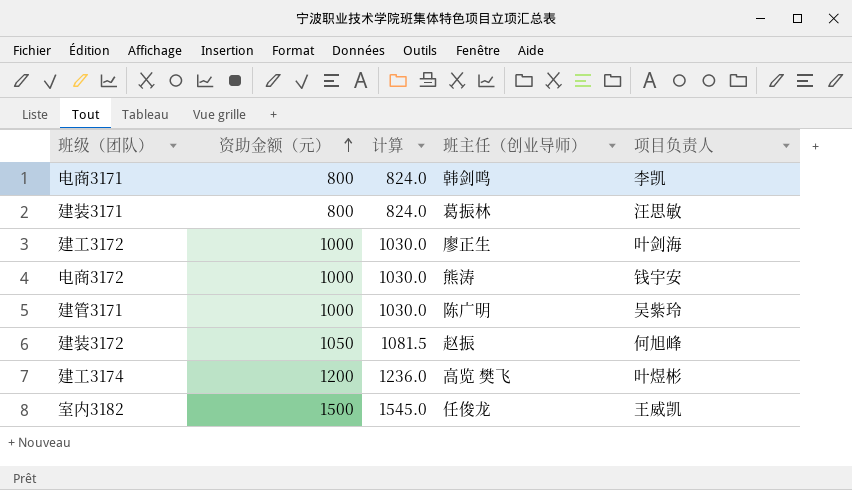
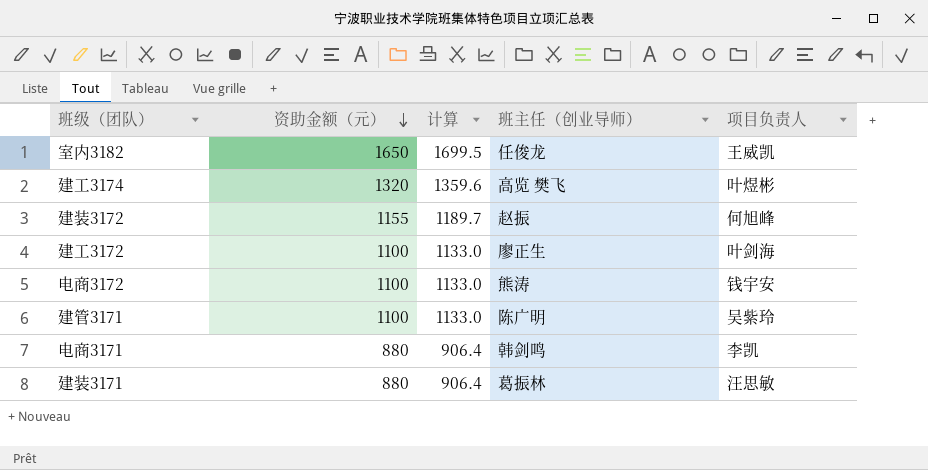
row order: 资助金额（元） ascending -> 资助金额（元） descending
室内3182 | 资助金额（元）: 1500 -> 1650
室内3182 | 计算: 1545.0 -> 1699.5
建工3174 | 资助金额（元）: 1200 -> 1320
建工3174 | 计算: 1236.0 -> 1359.6
建装3172 | 资助金额（元）: 1050 -> 1155
建装3172 | 计算: 1081.5 -> 1189.7
建工3172 | 资助金额（元）: 1000 -> 1100
建工3172 | 计算: 1030.0 -> 1133.0
电商3172 | 资助金额（元）: 1000 -> 1100
电商3172 | 计算: 1030.0 -> 1133.0
建管3171 | 资助金额（元）: 1000 -> 1100
建管3171 | 计算: 1030.0 -> 1133.0
电商3171 | 资助金额（元）: 800 -> 880
电商3171 | 计算: 824.0 -> 906.4
建装3171 | 资助金额（元）: 800 -> 880
建装3171 | 计算: 824.0 -> 906.4

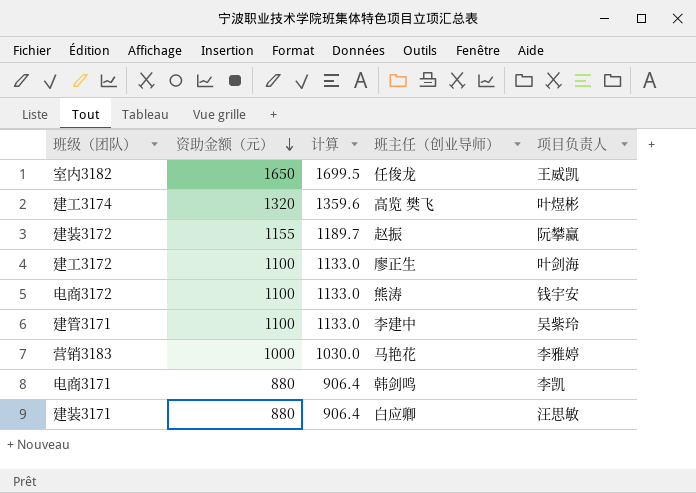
建装3172 | 项目负责人: 何旭峰 -> 阮攀赢
建管3171 | 班主任（创业导师）: 陈广明 -> 李建中
row 营销3183: none -> 1000 | 1030.0 | 马艳花 | 李雅婷
建装3171 | 班主任（创业导师）: 葛振林 -> 白应卿

